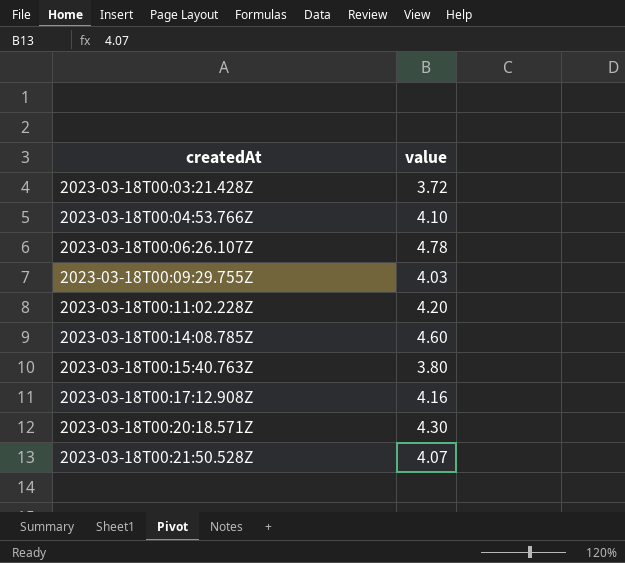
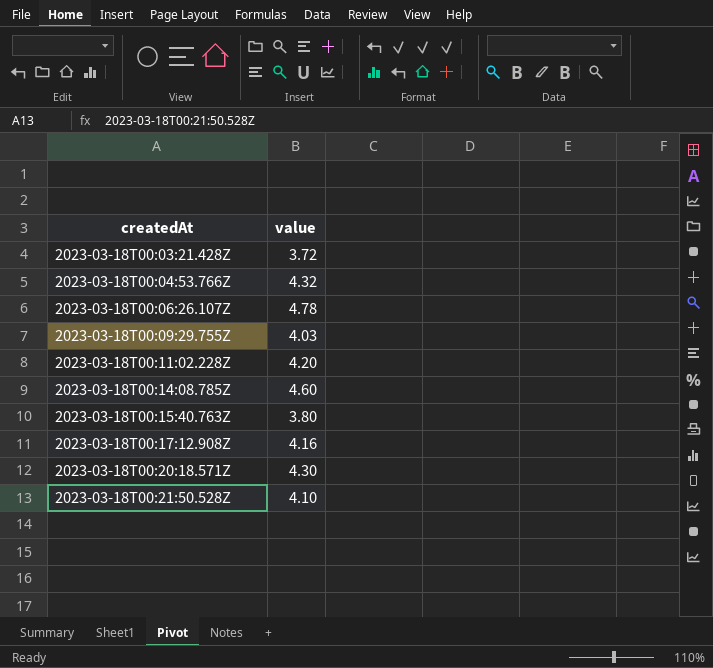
2023-03-18T00:04:53.766Z | value: 4.10 -> 4.32
2023-03-18T00:21:50.528Z | value: 4.07 -> 4.10

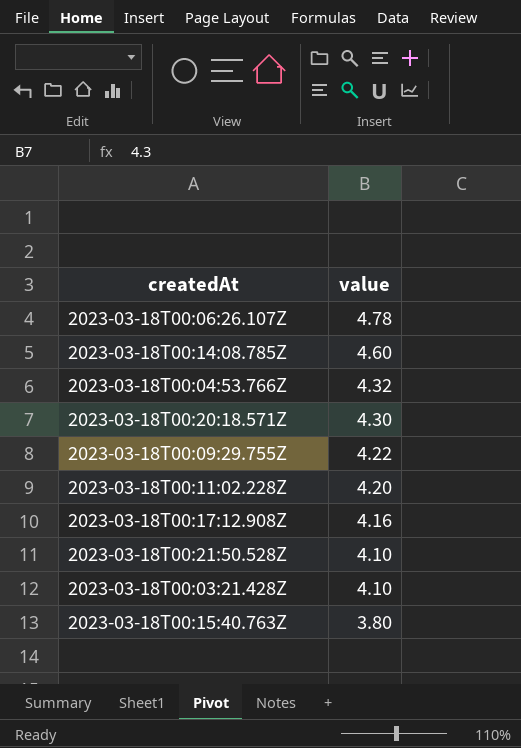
row order: createdAt ascending -> value descending
2023-03-18T00:09:29.755Z | value: 4.03 -> 4.22
2023-03-18T00:03:21.428Z | value: 3.72 -> 4.10

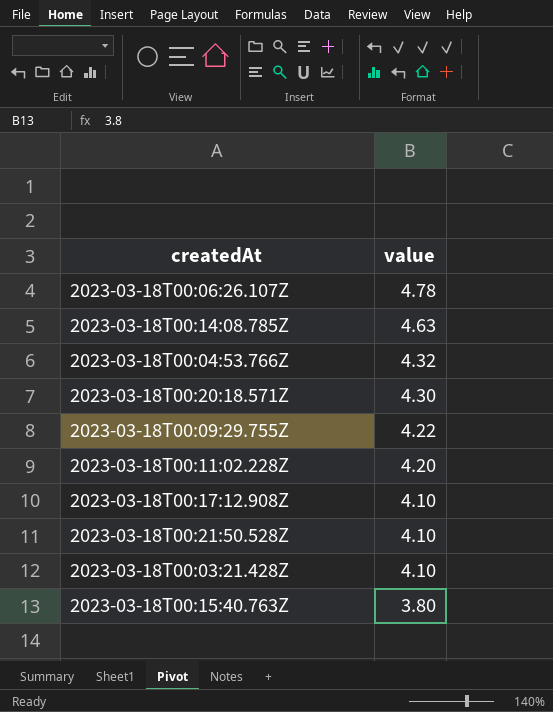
2023-03-18T00:14:08.785Z | value: 4.60 -> 4.63
2023-03-18T00:17:12.908Z | value: 4.16 -> 4.10

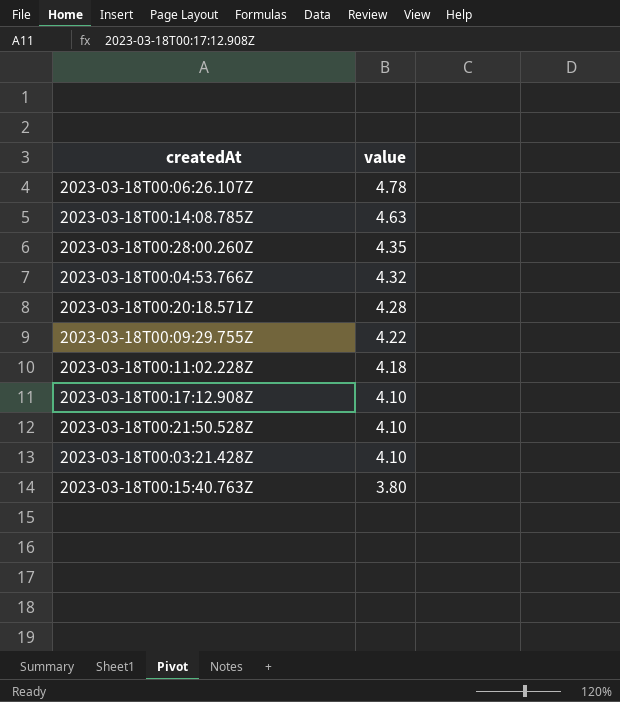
row 2023-03-18T00:28:00.260Z: none -> 4.35
2023-03-18T00:20:18.571Z | value: 4.30 -> 4.28
2023-03-18T00:11:02.228Z | value: 4.20 -> 4.18

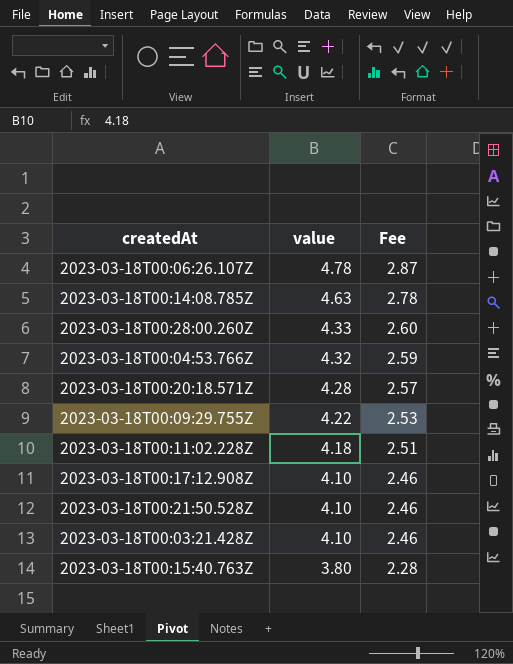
column Fee | formula: none -> [value] * 0.6
2023-03-18T00:28:00.260Z | value: 4.35 -> 4.33

